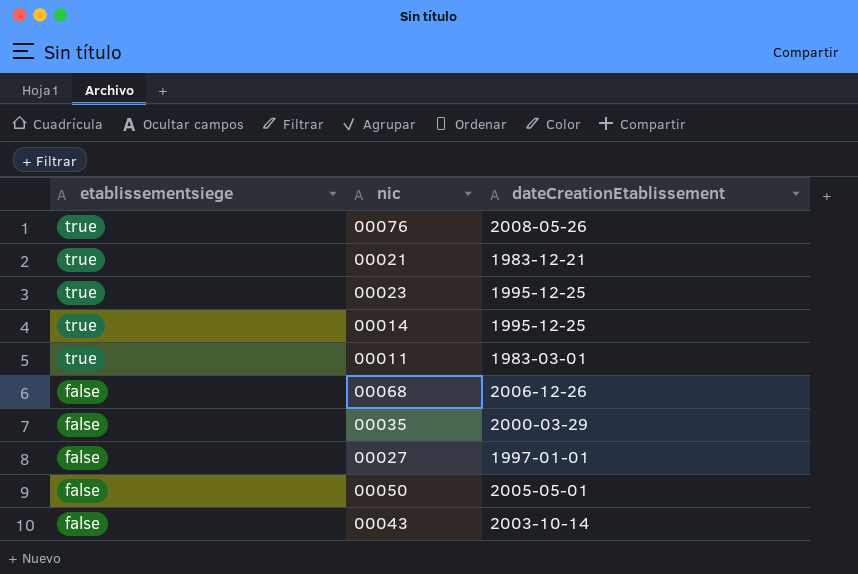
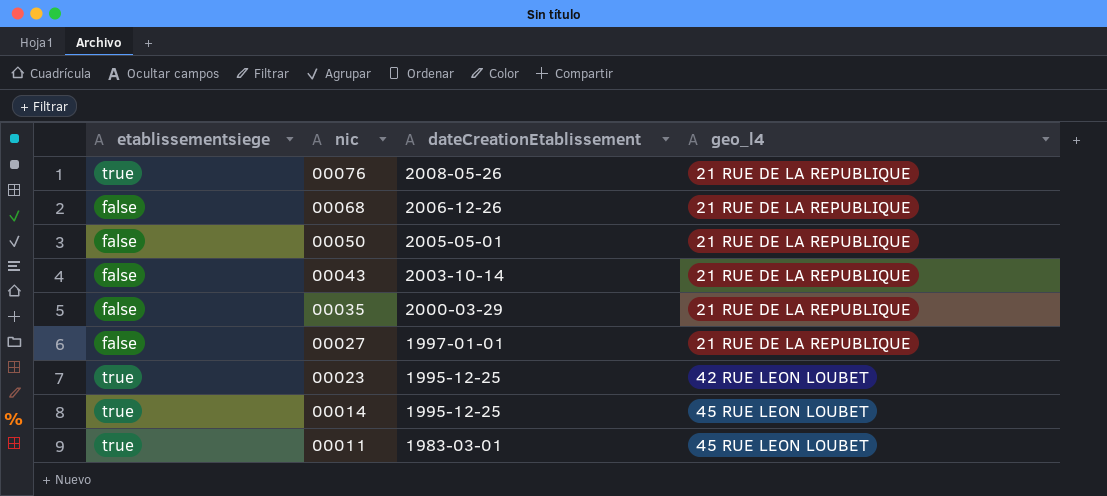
row order: etablissementsiege descending -> nic descending
column geo_l4 | position: none -> 4
row 00021: true | 1983-12-21 -> none

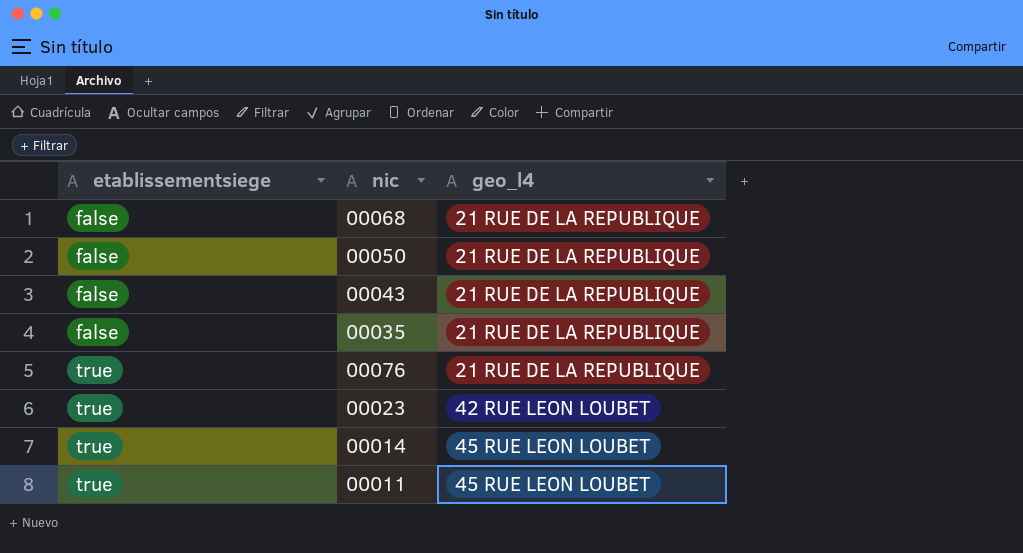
row order: nic descending -> etablissementsiege ascending
column dateCreationEtablissement | position: 3 -> none
row 00027: false | 1997-01-01 | 21 RUE DE LA REPUBLIQUE -> none

